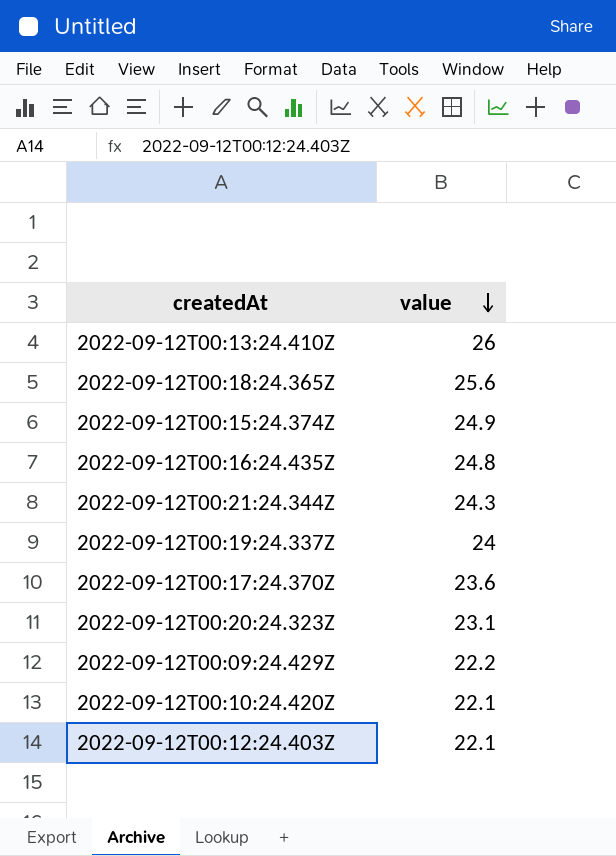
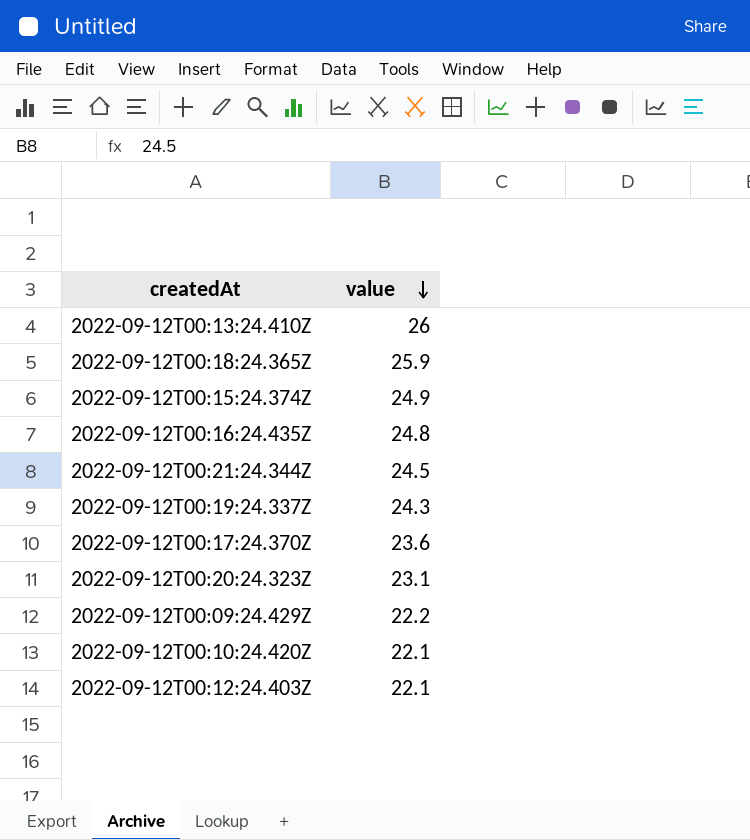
2022-09-12T00:18:24.365Z | value: 25.6 -> 25.9
2022-09-12T00:21:24.344Z | value: 24.3 -> 24.5
2022-09-12T00:19:24.337Z | value: 24 -> 24.3

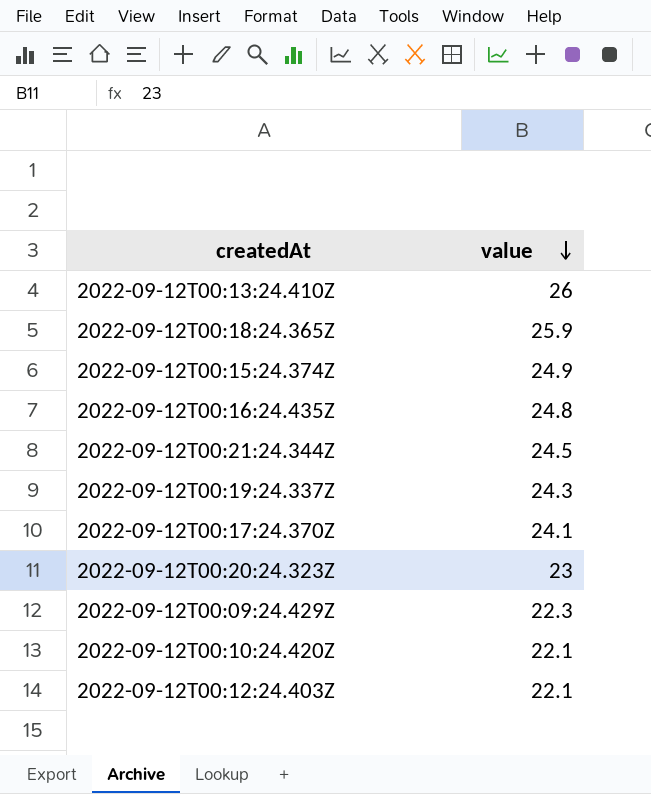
2022-09-12T00:17:24.370Z | value: 23.6 -> 24.1
2022-09-12T00:20:24.323Z | value: 23.1 -> 23
2022-09-12T00:09:24.429Z | value: 22.2 -> 22.3

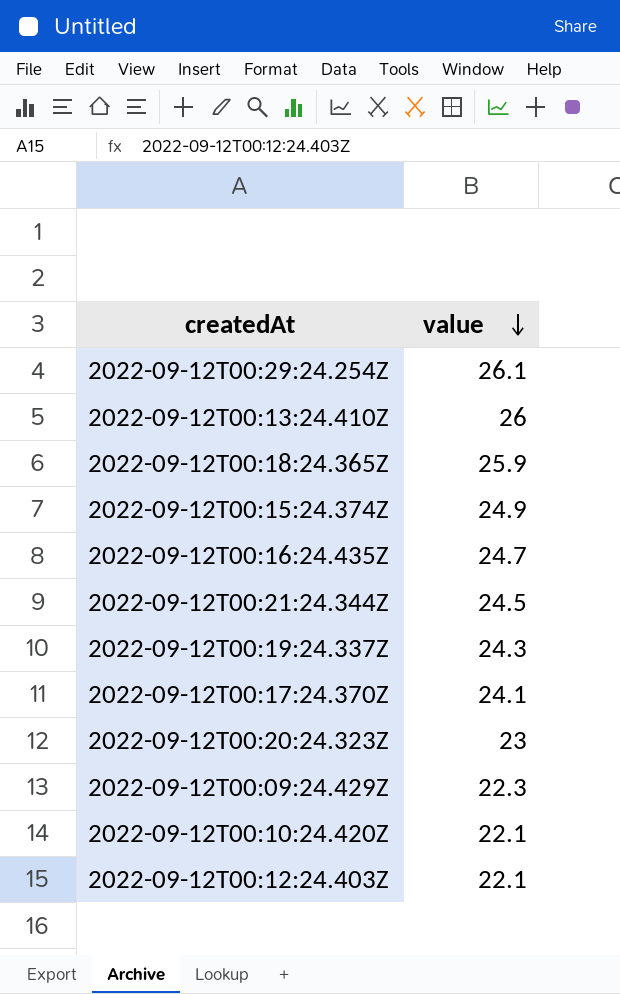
row 2022-09-12T00:29:24.254Z: none -> 26.1
2022-09-12T00:16:24.435Z | value: 24.8 -> 24.7

